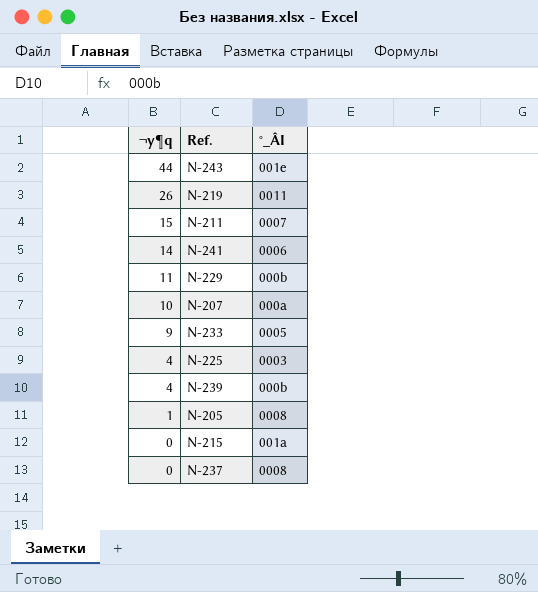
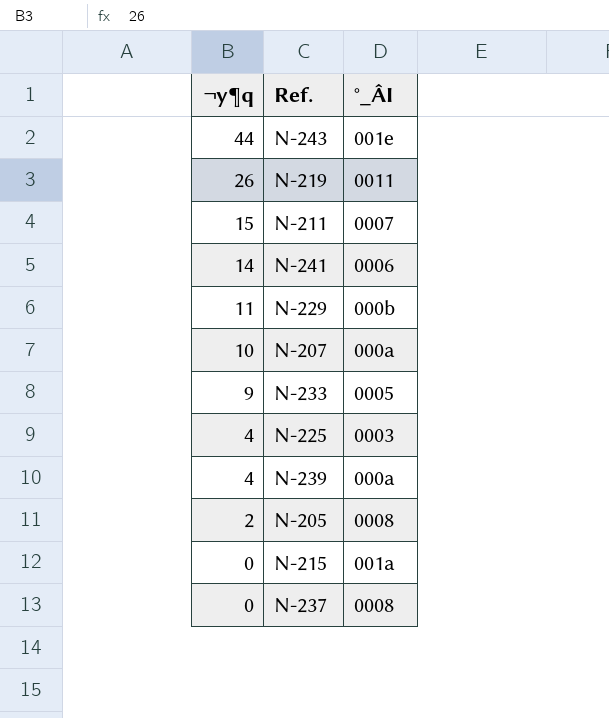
N-239 | °_ÂI: 000b -> 000a
N-205 | ¬y¶q: 1 -> 2

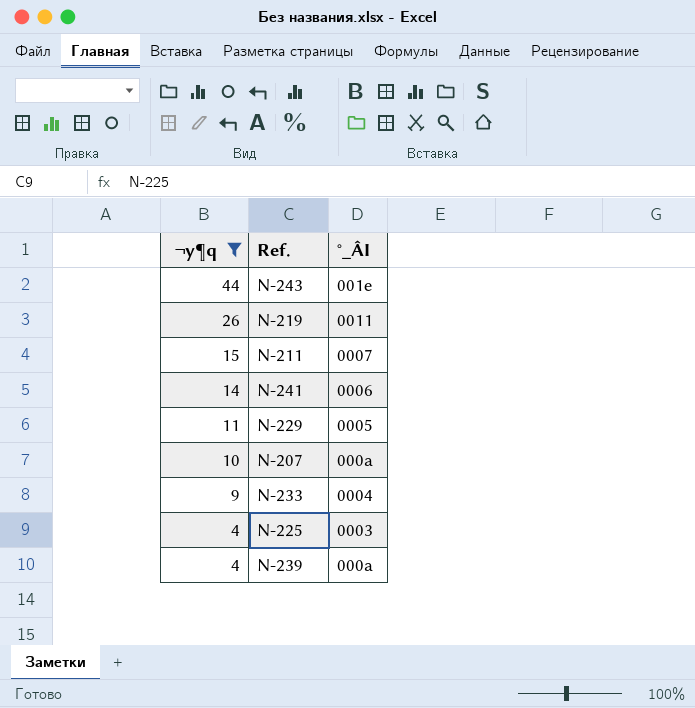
filter: none -> ¬y¶q >= 4
N-229 | °_ÂI: 000b -> 0005
N-233 | °_ÂI: 0005 -> 0004

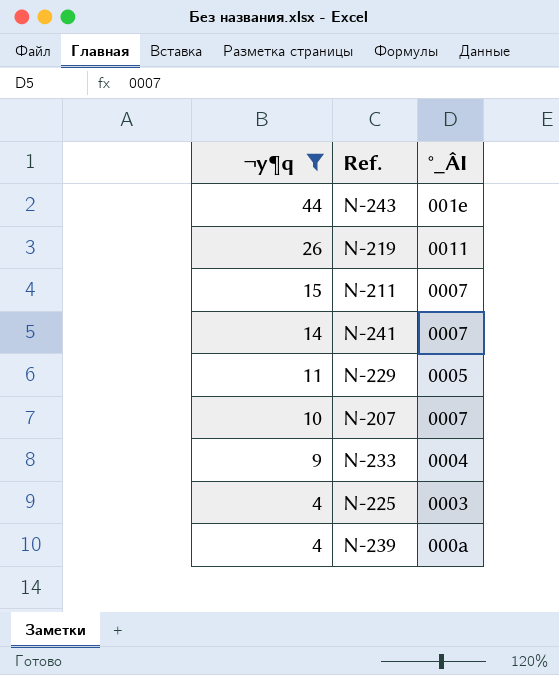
N-241 | °_ÂI: 0006 -> 0007
N-207 | °_ÂI: 000a -> 0007

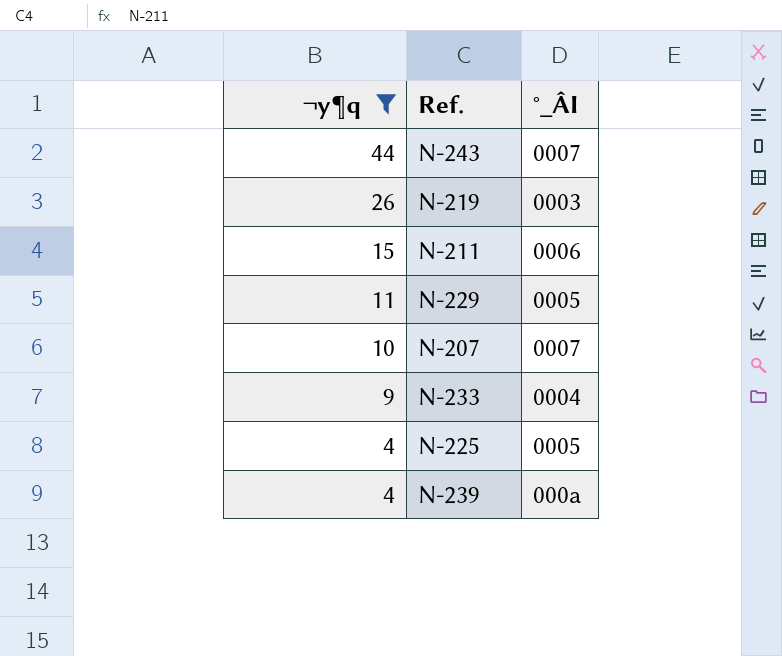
row N-241: 14 | 0007 -> none
N-243 | °_ÂI: 001e -> 0007
N-219 | °_ÂI: 0011 -> 0003
N-211 | °_ÂI: 0007 -> 0006
N-225 | °_ÂI: 0003 -> 0005

